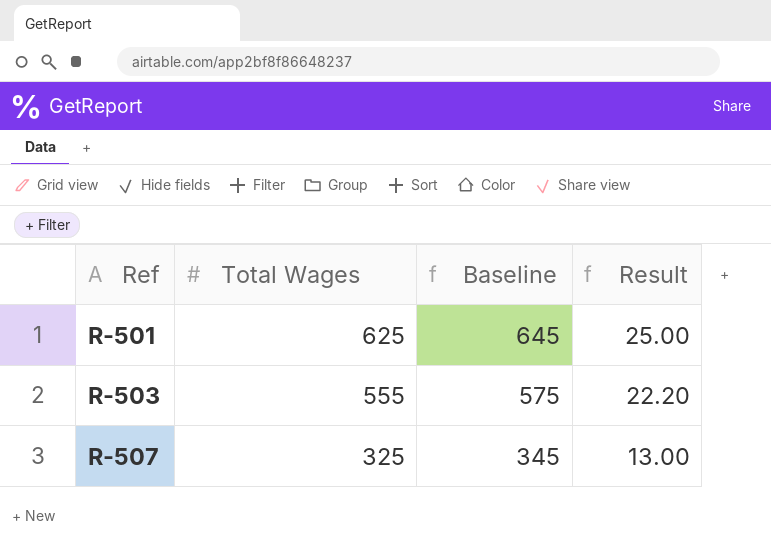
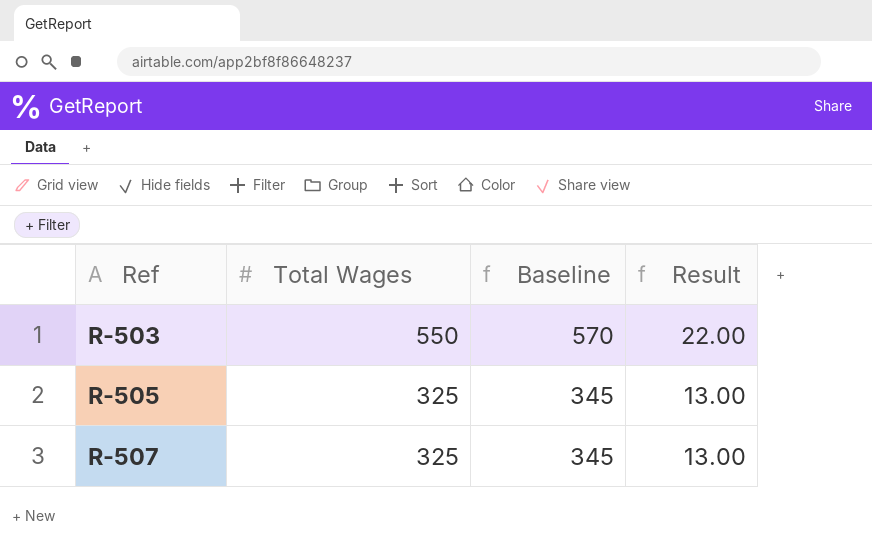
row R-501: 625 | 645 | 25.00 -> none
R-503 | Total Wages: 555 -> 550
R-503 | Baseline: 575 -> 570
R-503 | Result: 22.20 -> 22.00
row R-505: none -> 325 | 345 | 13.00

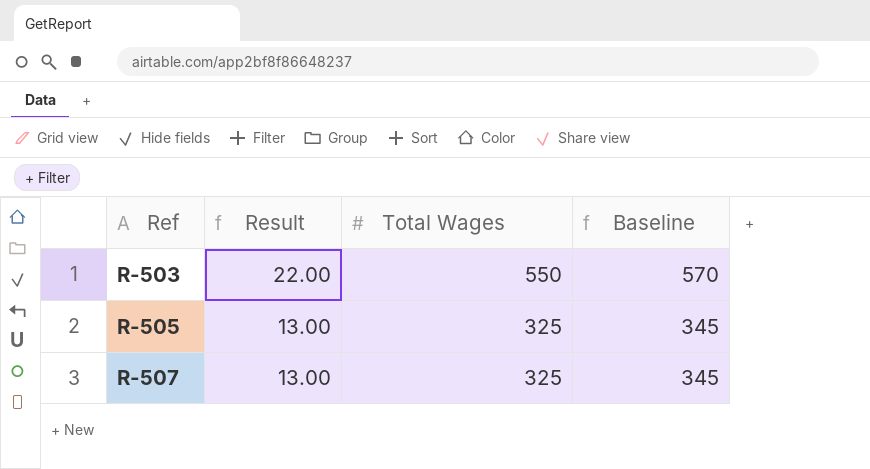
column Result | position: 4 -> 2

